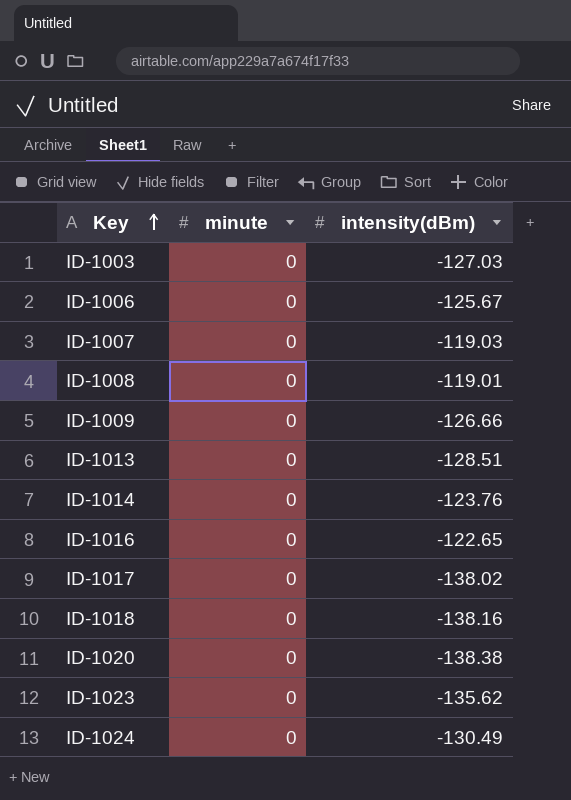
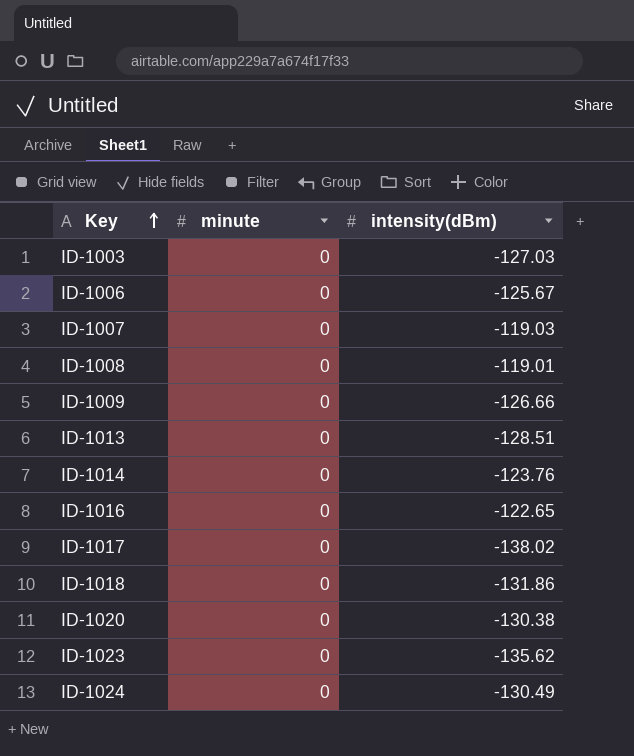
ID-1018 | intensity(dBm): -138.16 -> -131.86
ID-1020 | intensity(dBm): -138.38 -> -130.38

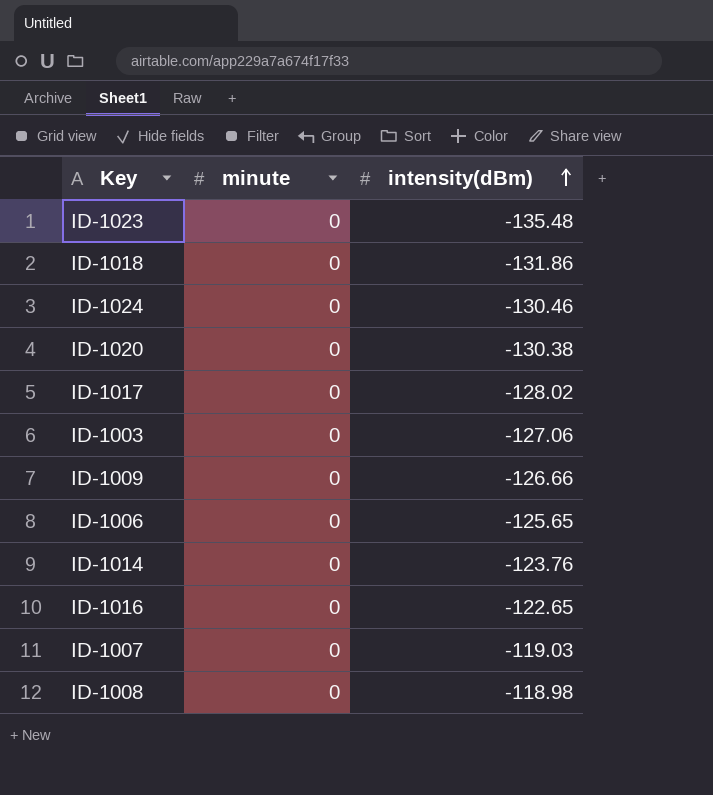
row order: Key ascending -> intensity(dBm) ascending
row ID-1013: 0 | -128.51 -> none
ID-1023 | intensity(dBm): -135.62 -> -135.48
ID-1024 | intensity(dBm): -130.49 -> -130.46
ID-1017 | intensity(dBm): -138.02 -> -128.02
ID-1003 | intensity(dBm): -127.03 -> -127.06
ID-1006 | intensity(dBm): -125.67 -> -125.65
ID-1008 | intensity(dBm): -119.01 -> -118.98

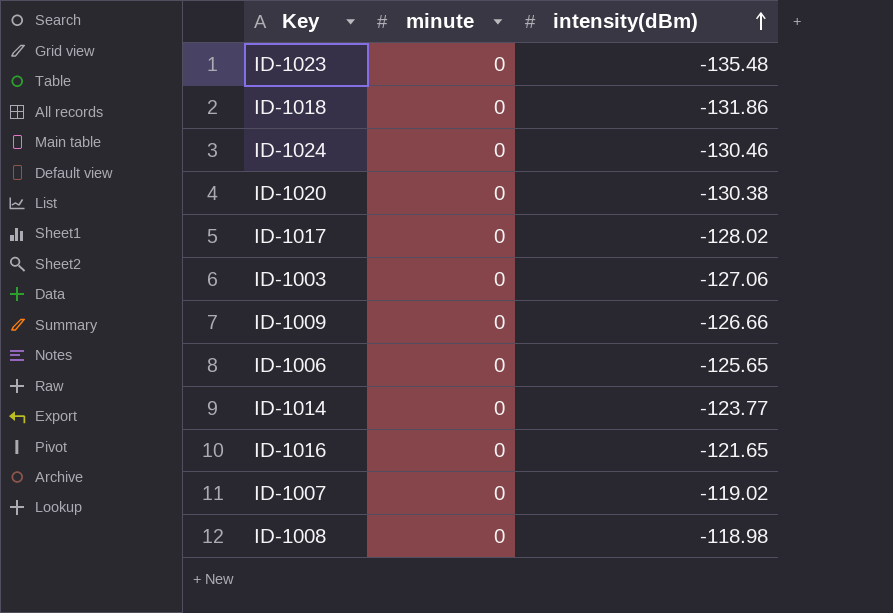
ID-1014 | intensity(dBm): -123.76 -> -123.77
ID-1016 | intensity(dBm): -122.65 -> -121.65
ID-1007 | intensity(dBm): -119.03 -> -119.02

